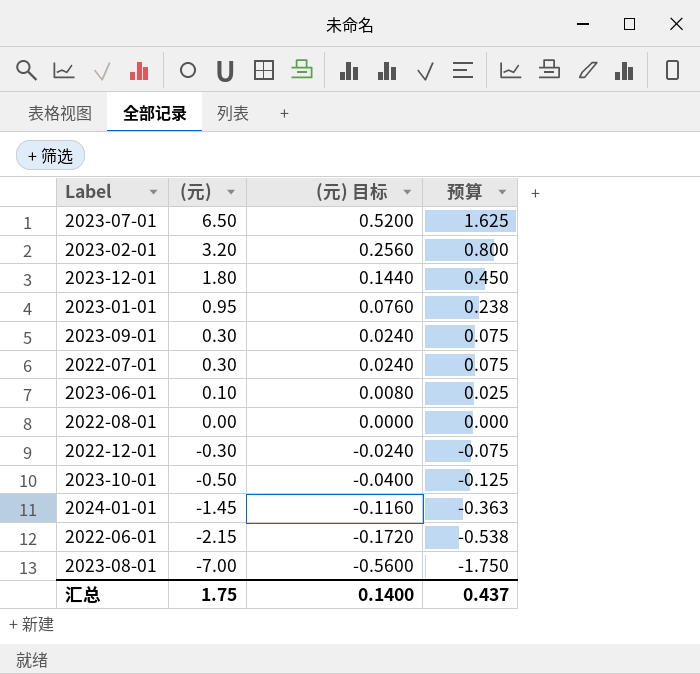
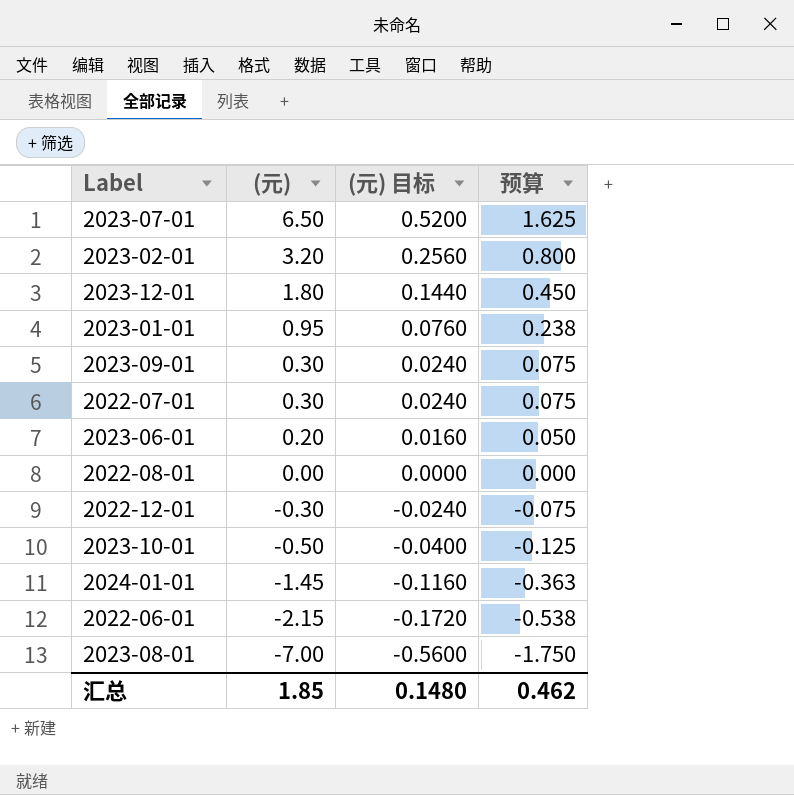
2023-06-01 | (元): 0.10 -> 0.20
2023-06-01 | (元) 目标: 0.0080 -> 0.0160
2023-06-01 | 预算: 0.025 -> 0.050
汇总 | (元): 1.75 -> 1.85
汇总 | (元) 目标: 0.1400 -> 0.1480
汇总 | 预算: 0.437 -> 0.462

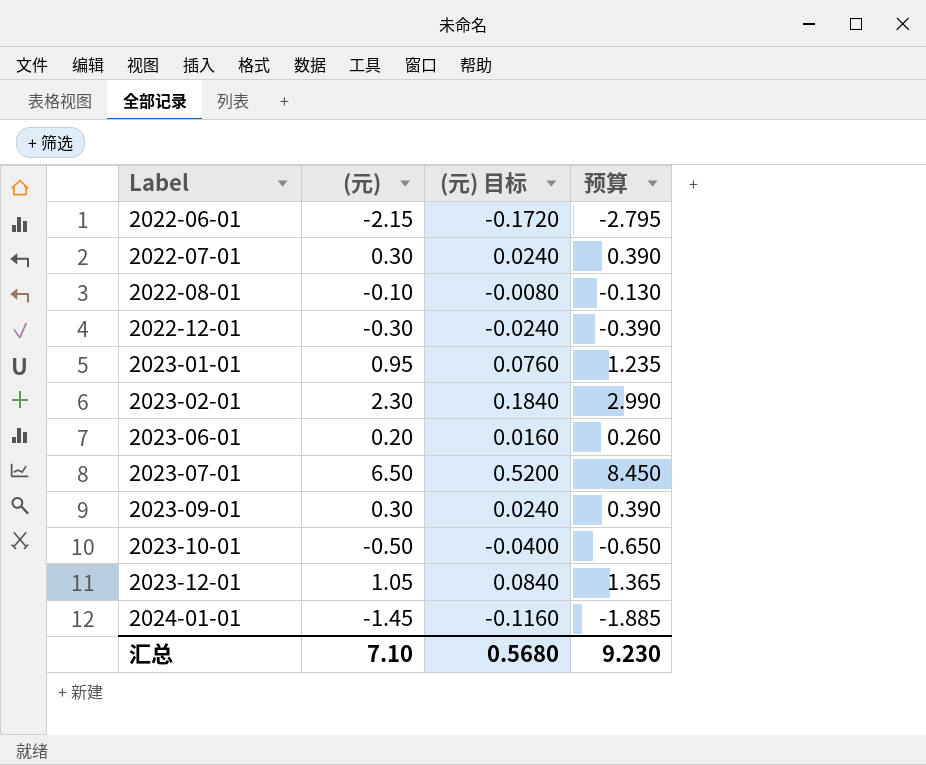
row order: (元) descending -> Label ascending
column 预算 | formula: [(元)] * 0.25 -> [(元)] * 1.3
row 2023-08-01: -7.00 | -0.5600 | -1.750 -> none
2022-08-01 | (元): 0.00 -> -0.10
2022-08-01 | (元) 目标: 0.0000 -> -0.0080
2023-02-01 | (元): 3.20 -> 2.30
2023-02-01 | (元) 目标: 0.2560 -> 0.1840
2023-12-01 | (元): 1.80 -> 1.05
2023-12-01 | (元) 目标: 0.1440 -> 0.0840
汇总 | (元): 1.85 -> 7.10
汇总 | (元) 目标: 0.1480 -> 0.5680
汇总 | 预算: 0.462 -> 9.230

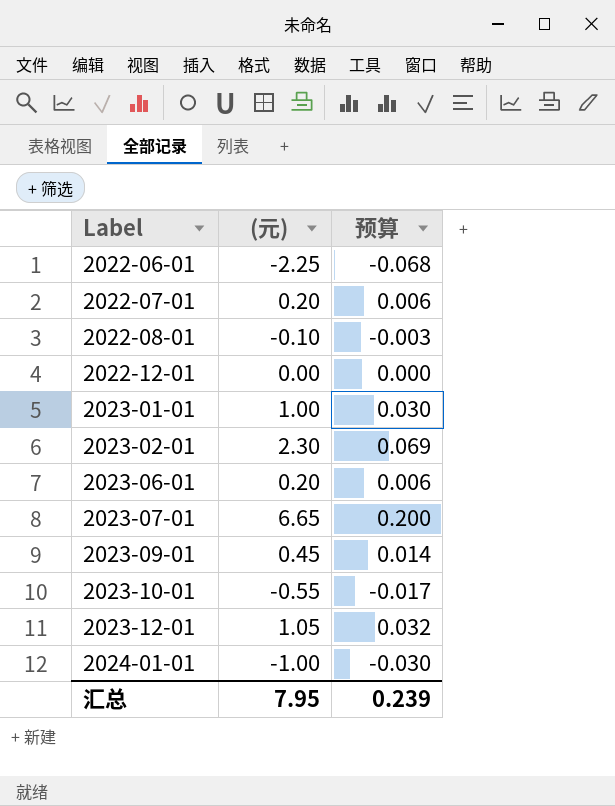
column (元) 目标 | formula: [(元)] * 0.08 -> none
column 预算 | formula: [(元)] * 1.3 -> [(元)] * 0.03
2022-06-01 | (元): -2.15 -> -2.25
2022-07-01 | (元): 0.30 -> 0.20
2022-12-01 | (元): -0.30 -> 0.00
2023-01-01 | (元): 0.95 -> 1.00
2023-07-01 | (元): 6.50 -> 6.65
2023-09-01 | (元): 0.30 -> 0.45
2023-10-01 | (元): -0.50 -> -0.55
2024-01-01 | (元): -1.45 -> -1.00
汇总 | (元): 7.10 -> 7.95
汇总 | 预算: 9.230 -> 0.239

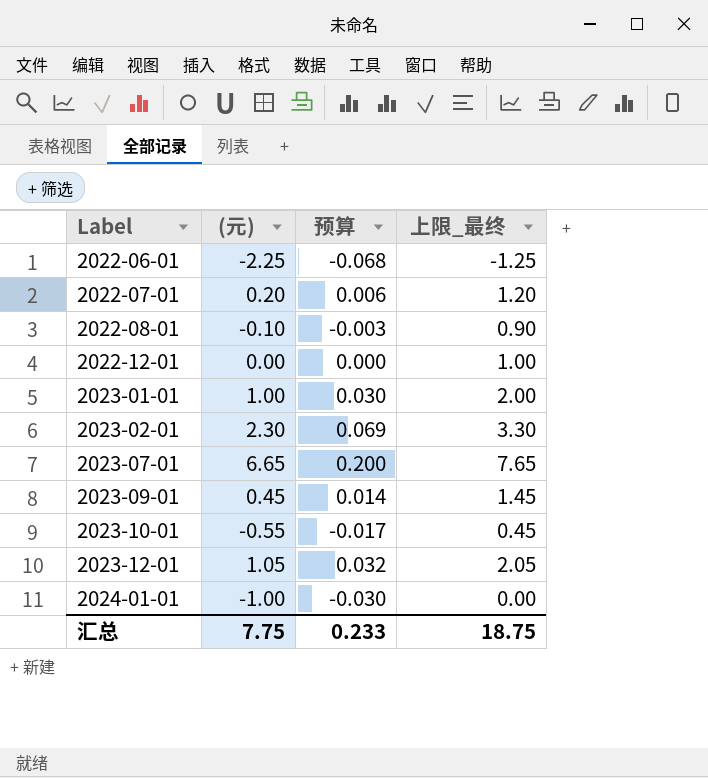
column 上限_最终 | formula: none -> [(元)] + 1
row 2023-06-01: 0.20 | 0.006 -> none
汇总 | (元): 7.95 -> 7.75
汇总 | 预算: 0.239 -> 0.233

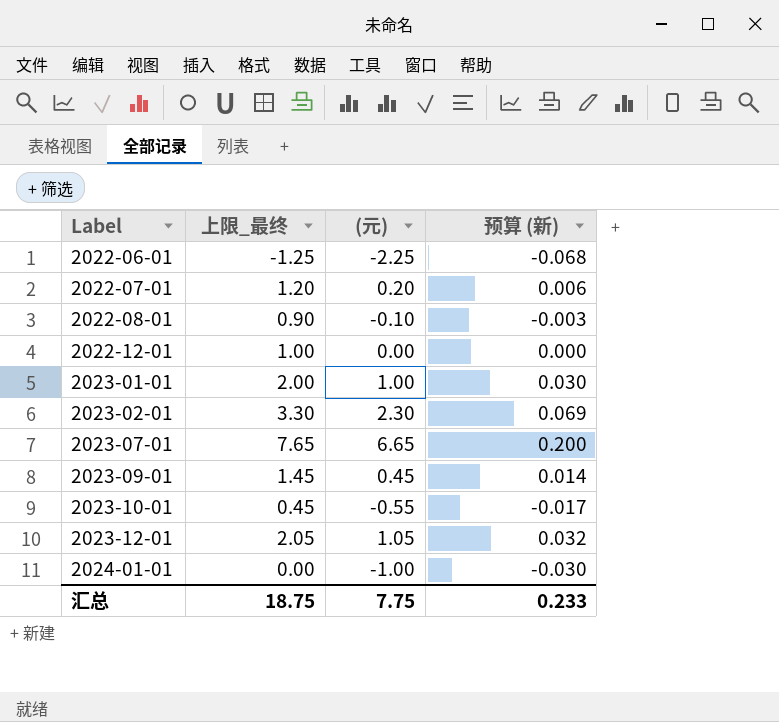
column 上限_最终 | position: 4 -> 2
column name: 预算 -> 预算 (新)

